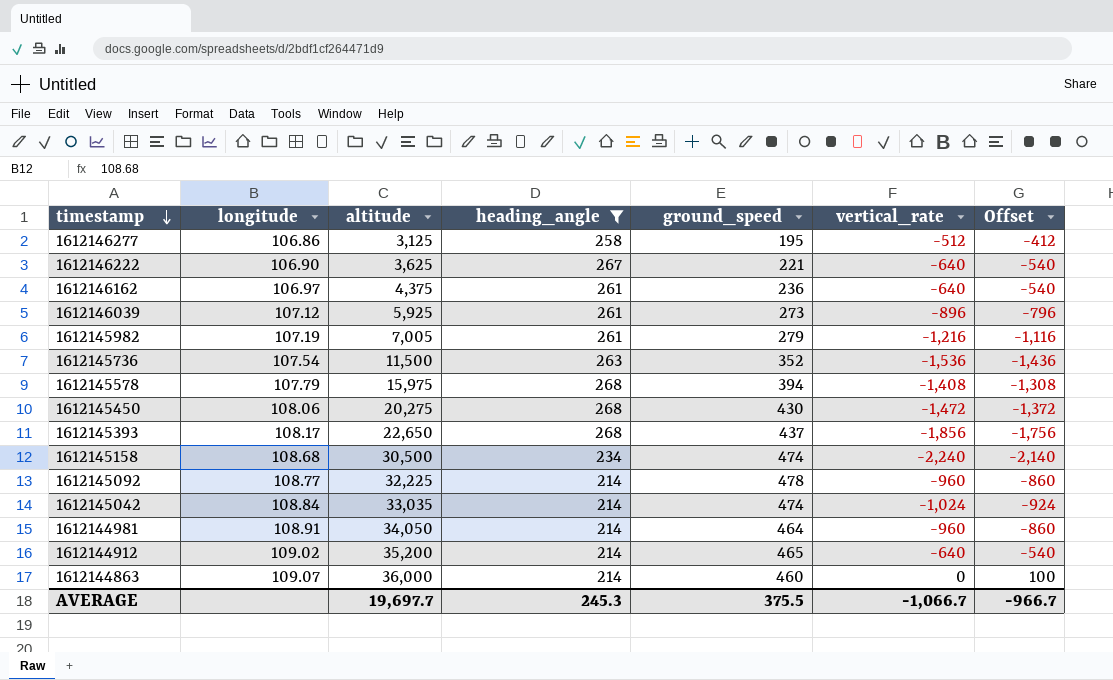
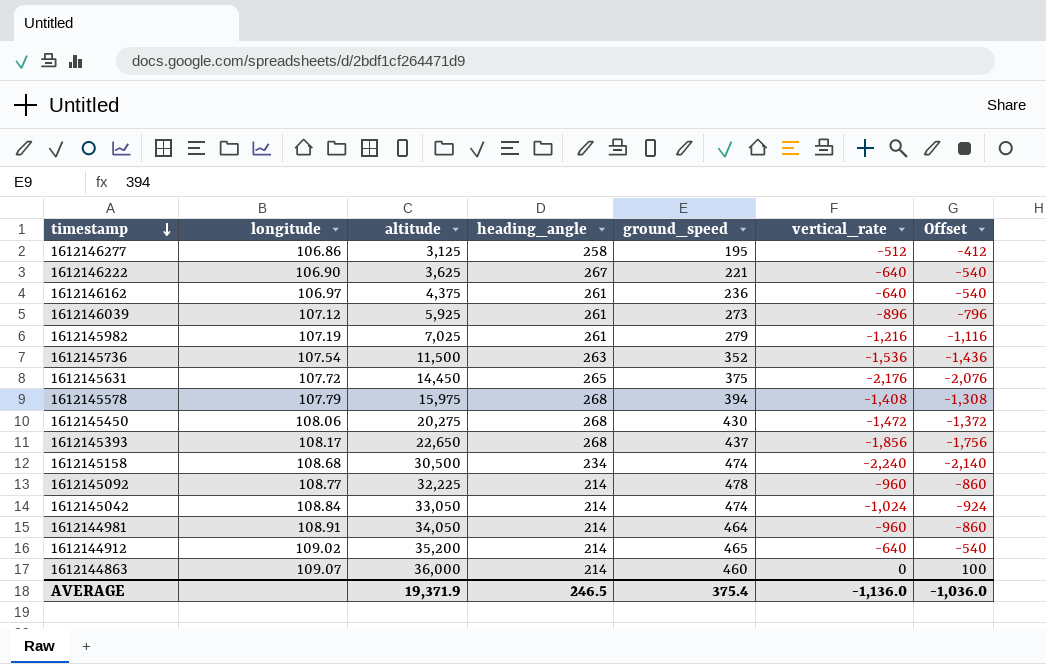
filter: heading_angle != 265 -> none
1612145982 | altitude: 7,005 -> 7,025
1612145042 | altitude: 33,035 -> 33,050
AVERAGE | altitude: 19,697.7 -> 19,371.9
AVERAGE | heading_angle: 245.3 -> 246.5
AVERAGE | ground_speed: 375.5 -> 375.4
AVERAGE | vertical_rate: -1,066.7 -> -1,136.0
AVERAGE | Offset: -966.7 -> -1,036.0

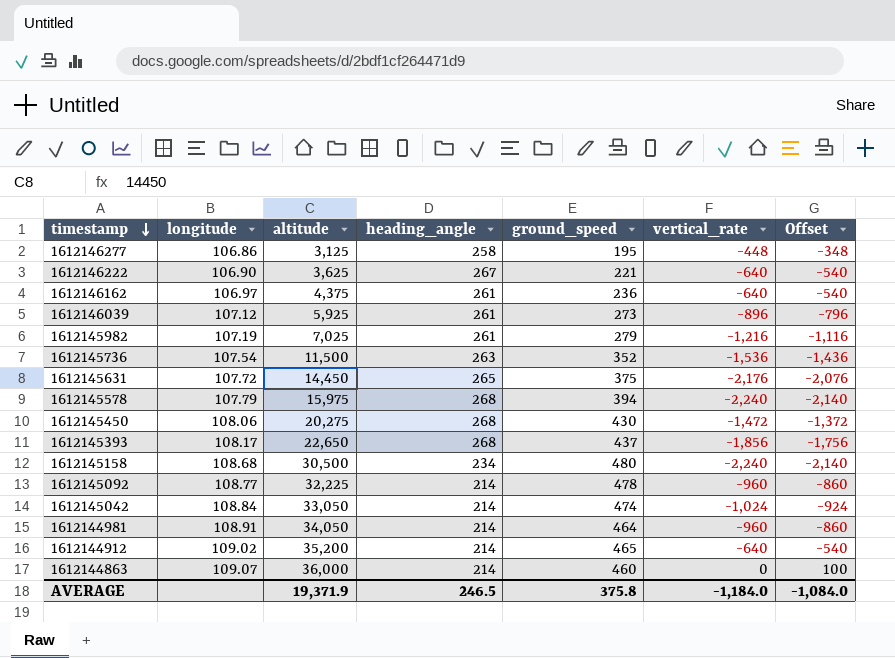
1612146277 | vertical_rate: -512 -> -448
1612146277 | Offset: -412 -> -348
1612145578 | vertical_rate: -1,408 -> -2,240
1612145578 | Offset: -1,308 -> -2,140
1612145158 | ground_speed: 474 -> 480
AVERAGE | ground_speed: 375.4 -> 375.8
AVERAGE | vertical_rate: -1,136.0 -> -1,184.0
AVERAGE | Offset: -1,036.0 -> -1,084.0

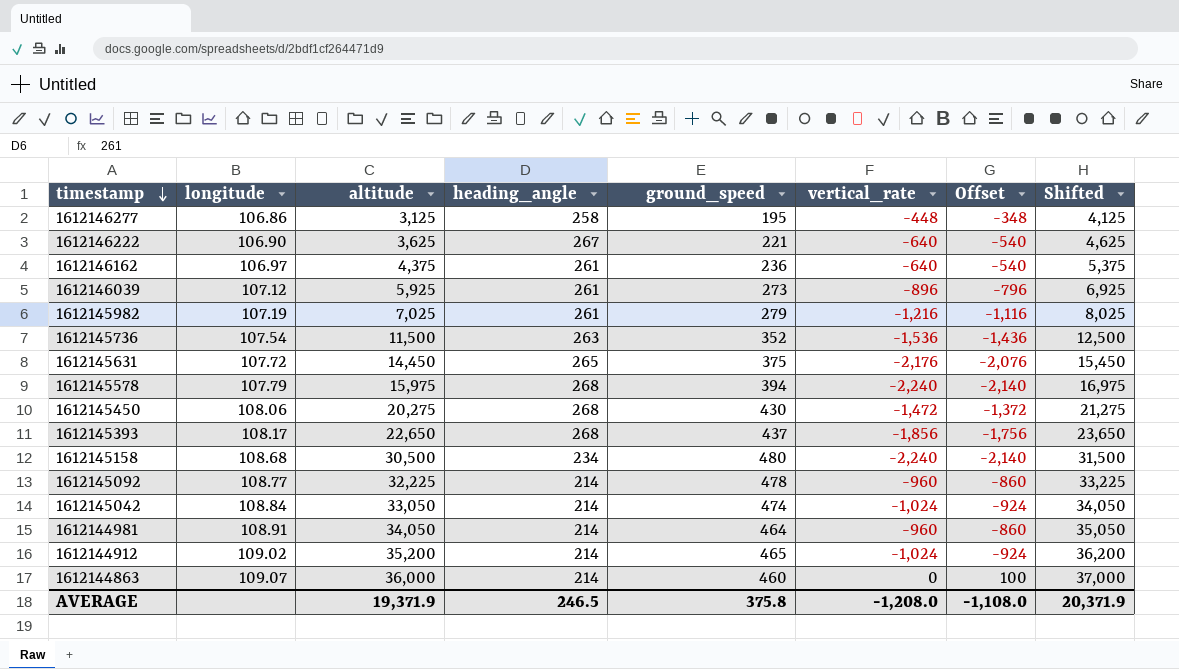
column Shifted | formula: none -> [altitude] + 1000
1612144912 | vertical_rate: -640 -> -1,024
1612144912 | Offset: -540 -> -924
AVERAGE | vertical_rate: -1,184.0 -> -1,208.0
AVERAGE | Offset: -1,084.0 -> -1,108.0

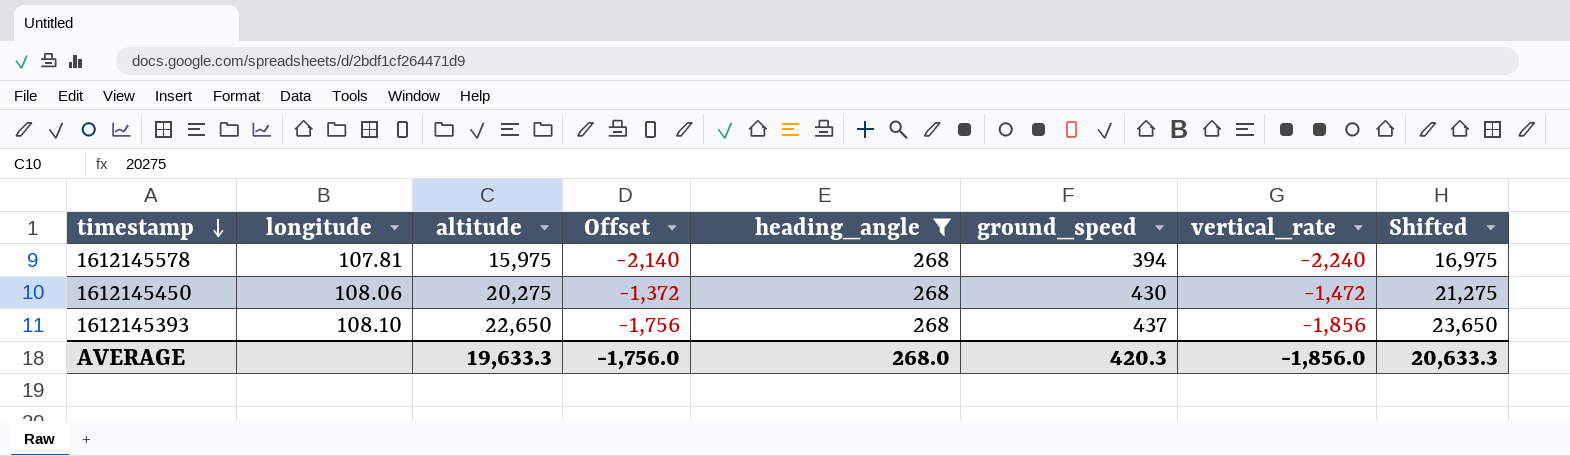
filter: none -> heading_angle = 268
column Offset | position: 7 -> 4
1612145578 | longitude: 107.79 -> 107.81
1612145393 | longitude: 108.17 -> 108.10
AVERAGE | altitude: 19,371.9 -> 19,633.3
AVERAGE | Offset: -1,108.0 -> -1,756.0
AVERAGE | heading_angle: 246.5 -> 268.0
AVERAGE | ground_speed: 375.8 -> 420.3
AVERAGE | vertical_rate: -1,208.0 -> -1,856.0
AVERAGE | Shifted: 20,371.9 -> 20,633.3

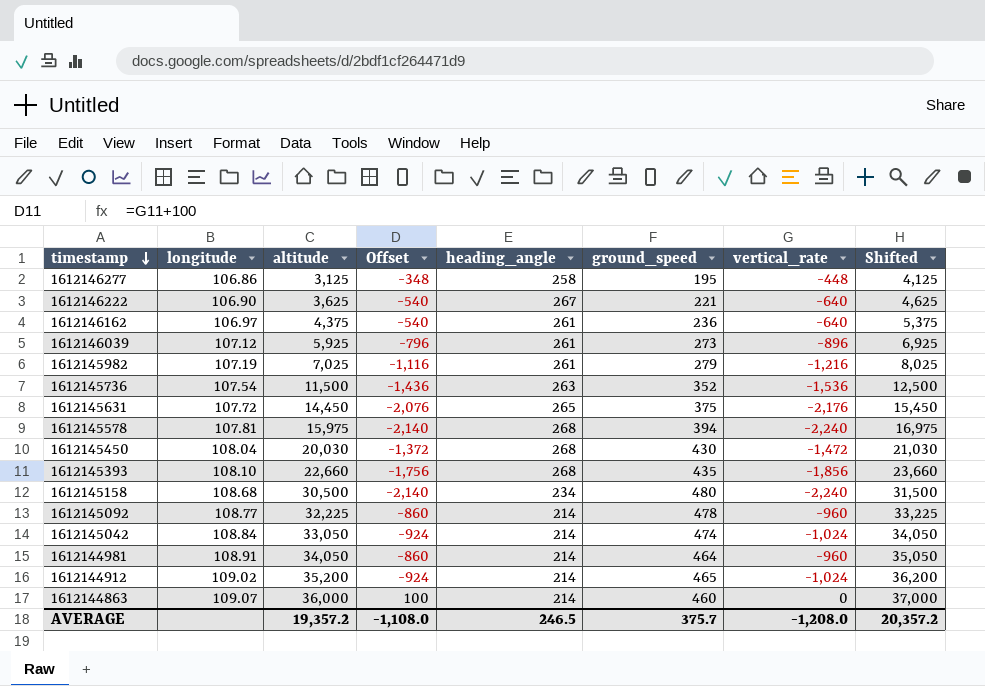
filter: heading_angle = 268 -> none
1612145450 | longitude: 108.06 -> 108.04
1612145450 | altitude: 20,275 -> 20,030
1612145450 | Shifted: 21,275 -> 21,030
1612145393 | altitude: 22,650 -> 22,660
1612145393 | ground_speed: 437 -> 435
1612145393 | Shifted: 23,650 -> 23,660
AVERAGE | altitude: 19,633.3 -> 19,357.2
AVERAGE | Offset: -1,756.0 -> -1,108.0
AVERAGE | heading_angle: 268.0 -> 246.5
AVERAGE | ground_speed: 420.3 -> 375.7
AVERAGE | vertical_rate: -1,856.0 -> -1,208.0
AVERAGE | Shifted: 20,633.3 -> 20,357.2

